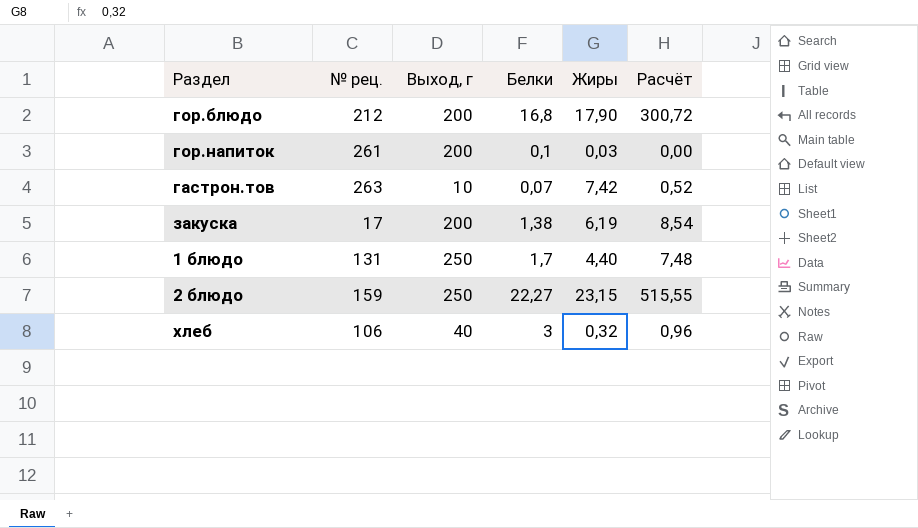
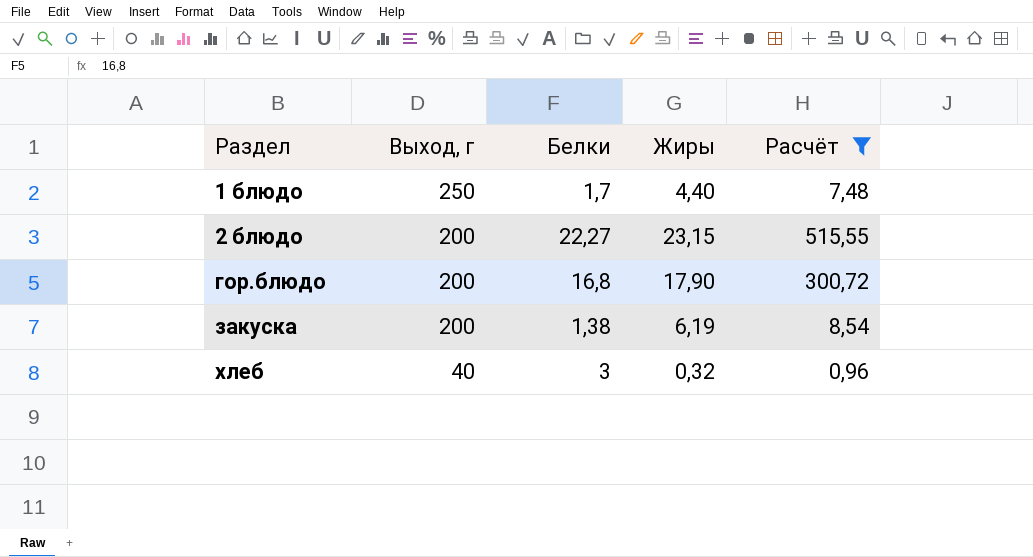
filter: none -> Расчёт >= 0,96
row order: none -> Раздел ascending
column № рец. | position: 2 -> none
2 блюдо | Выход, г: 250 -> 200

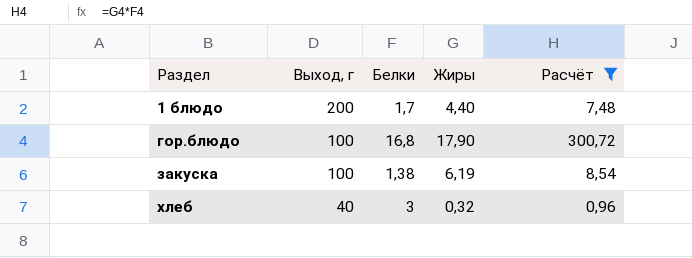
row 2 блюдо: 200 | 22,27 | 23,15 | 515,55 -> none
1 блюдо | Выход, г: 250 -> 200
гор.блюдо | Выход, г: 200 -> 100
закуска | Выход, г: 200 -> 100

